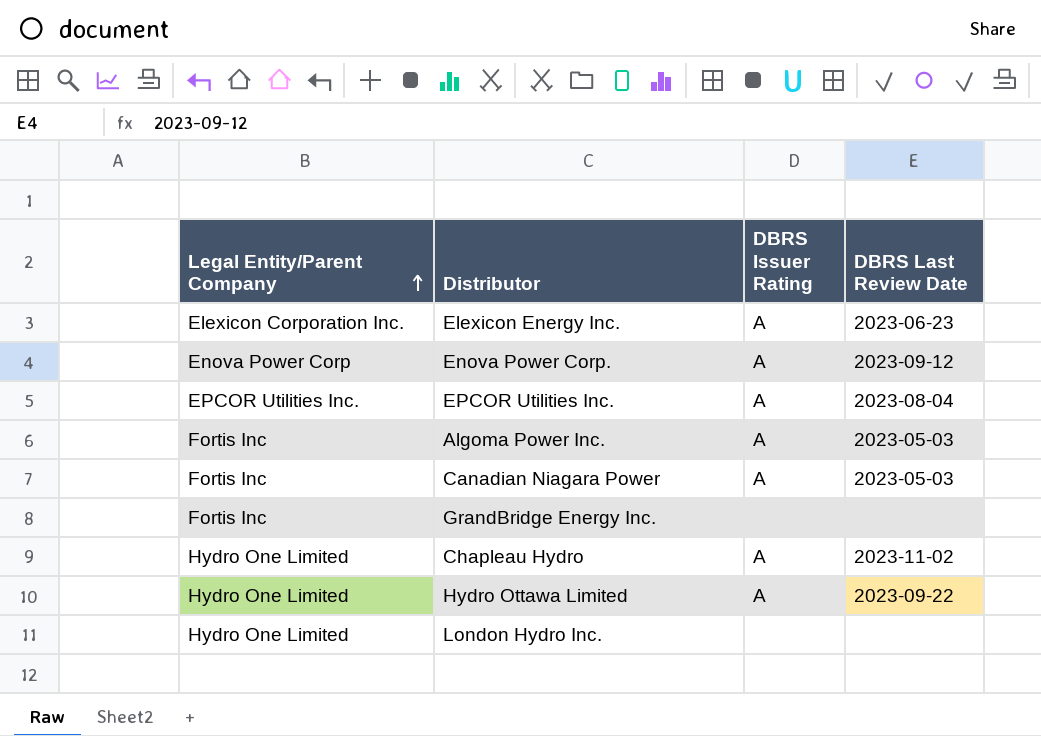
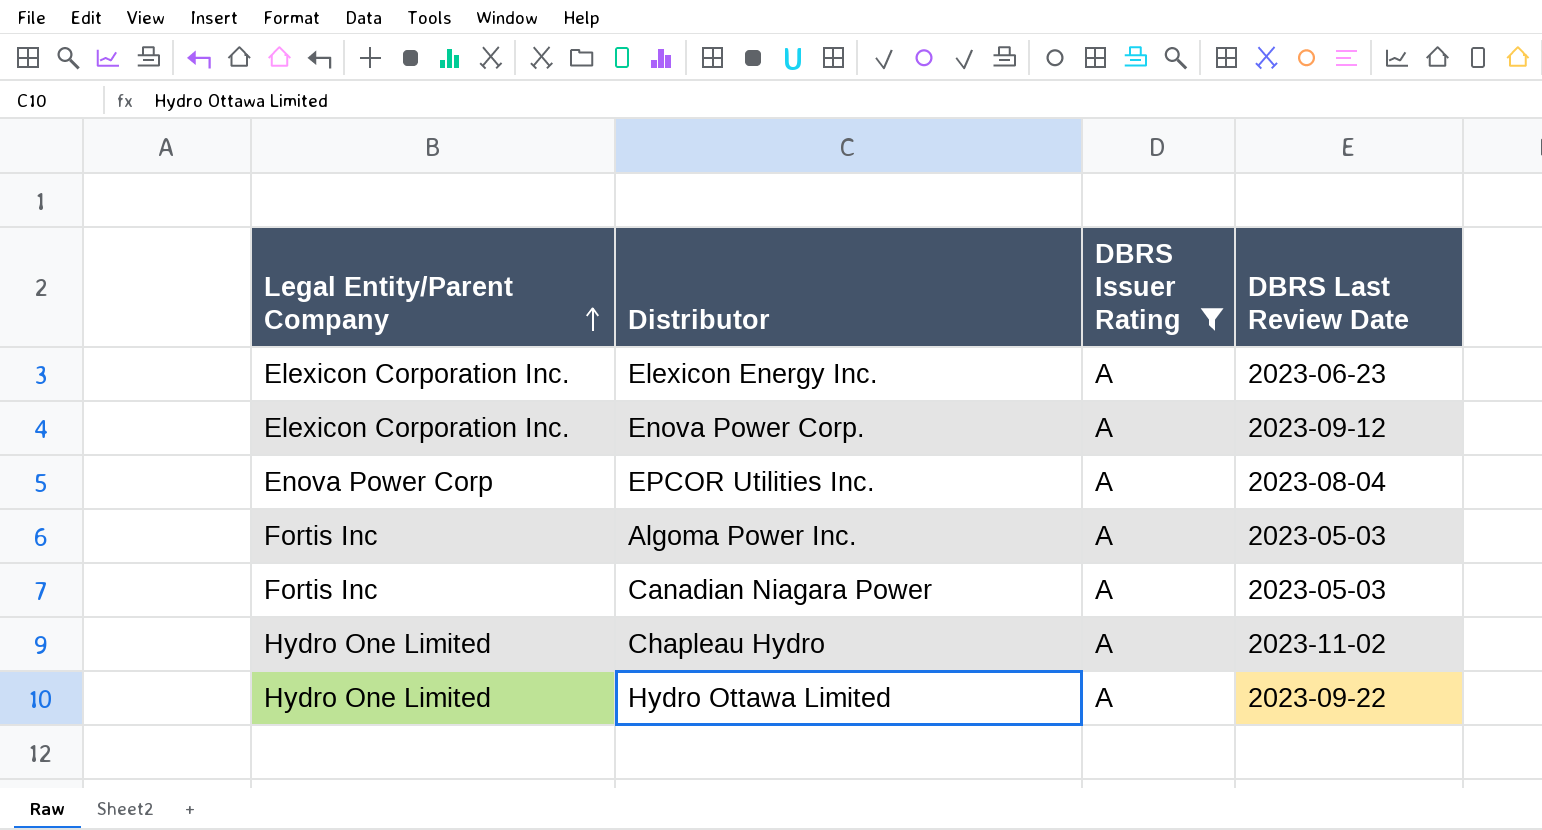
filter: none -> DBRS Issuer Rating = A
Enova Power Corp. | Legal Entity/Parent Company: Enova Power Corp -> Elexicon Corporation Inc.
EPCOR Utilities Inc. | Legal Entity/Parent Company: EPCOR Utilities Inc. -> Enova Power Corp

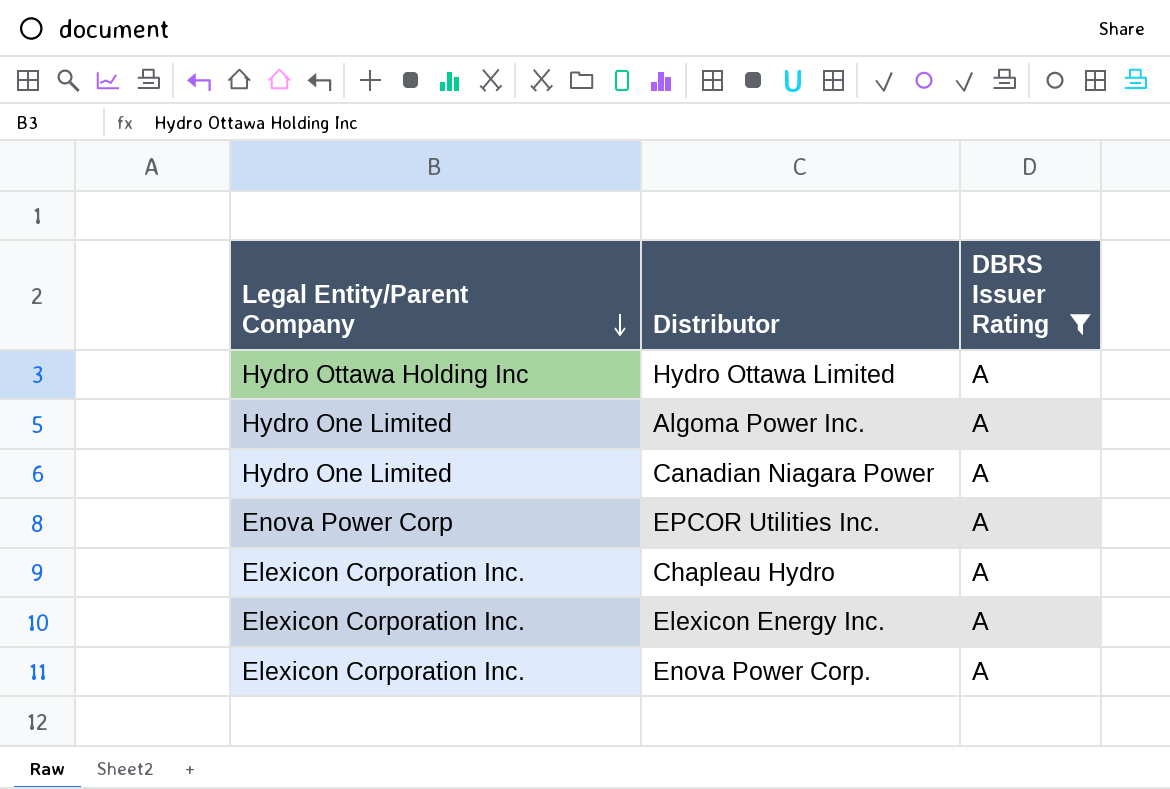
row order: Legal Entity/Parent Company ascending -> Legal Entity/Parent Company descending
column DBRS Last Review Date | position: 4 -> none
Hydro Ottawa Limited | Legal Entity/Parent Company: Hydro One Limited -> Hydro Ottawa Holding Inc
Algoma Power Inc. | Legal Entity/Parent Company: Fortis Inc -> Hydro One Limited
Canadian Niagara Power | Legal Entity/Parent Company: Fortis Inc -> Hydro One Limited
Chapleau Hydro | Legal Entity/Parent Company: Hydro One Limited -> Elexicon Corporation Inc.

